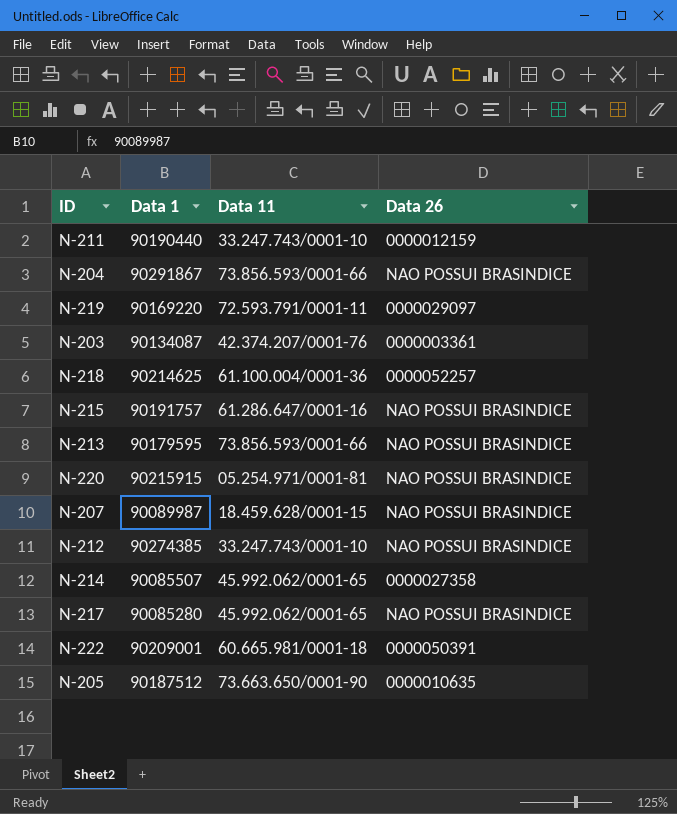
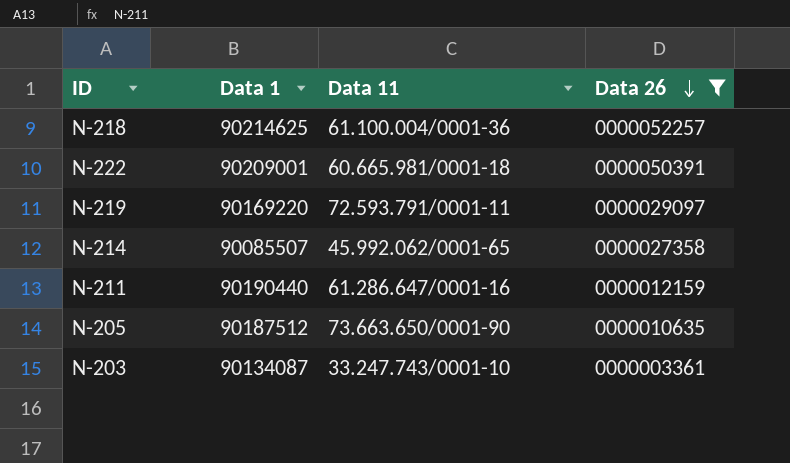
filter: none -> Data 26 != NAO POSSUI BRASINDICE
row order: none -> Data 26 descending
N-211 | Data 11: 33.247.743/0001-10 -> 61.286.647/0001-16
N-203 | Data 11: 42.374.207/0001-76 -> 33.247.743/0001-10

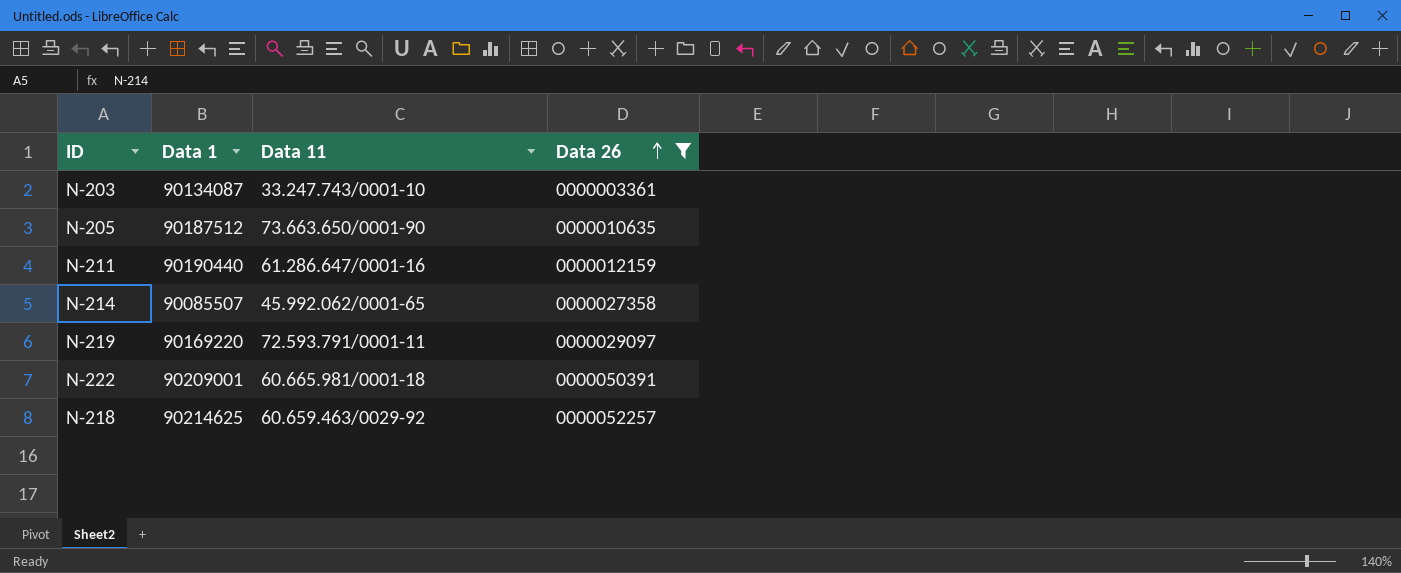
row order: Data 26 descending -> Data 26 ascending
N-218 | Data 11: 61.100.004/0001-36 -> 60.659.463/0029-92

